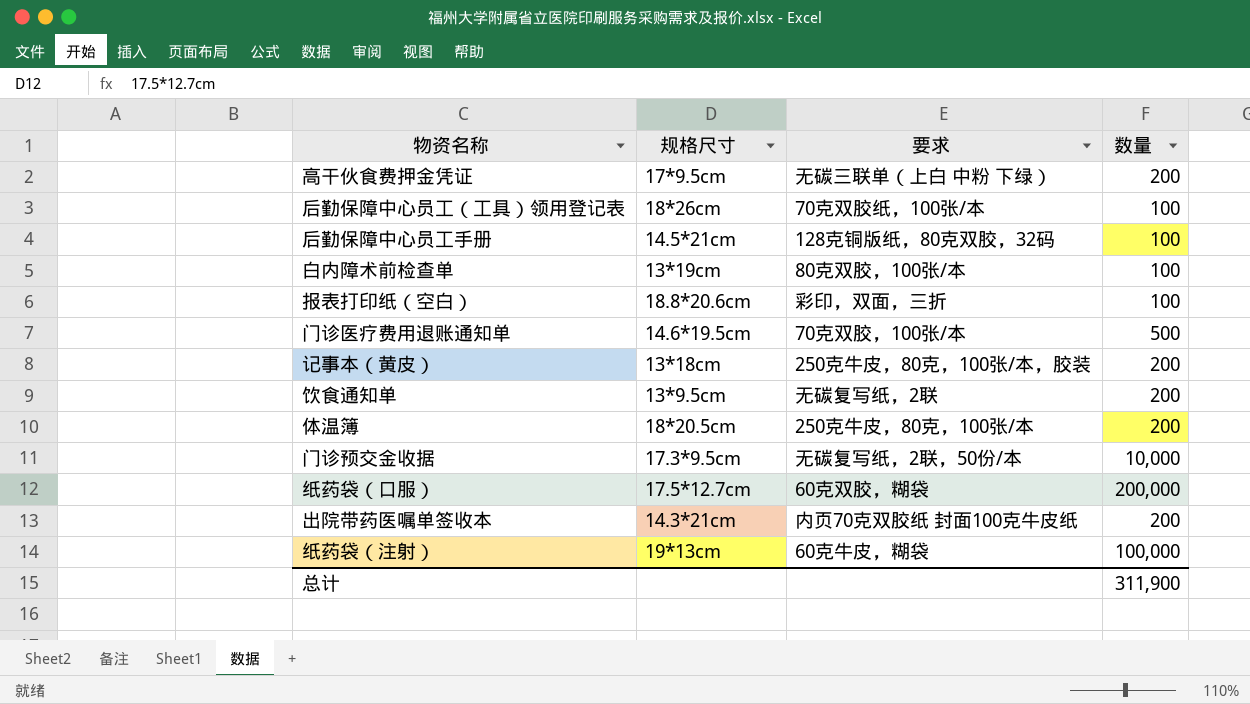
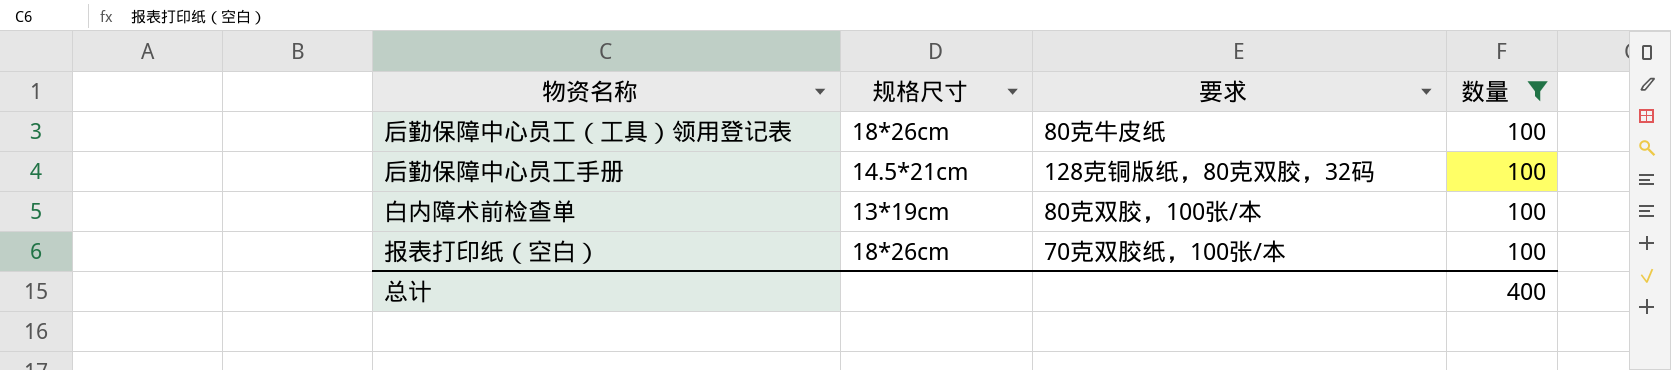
filter: none -> 数量 = 100
后勤保障中心员工（工具）领用登记表 | 要求: 70克双胶纸，100张/本 -> 80克牛皮纸
报表打印纸（空白） | 规格尺寸: 18.8*20.6cm -> 18*26cm
报表打印纸（空白） | 要求: 彩印，双面，三折 -> 70克双胶纸，100张/本
总计 | 数量: 311,900 -> 400

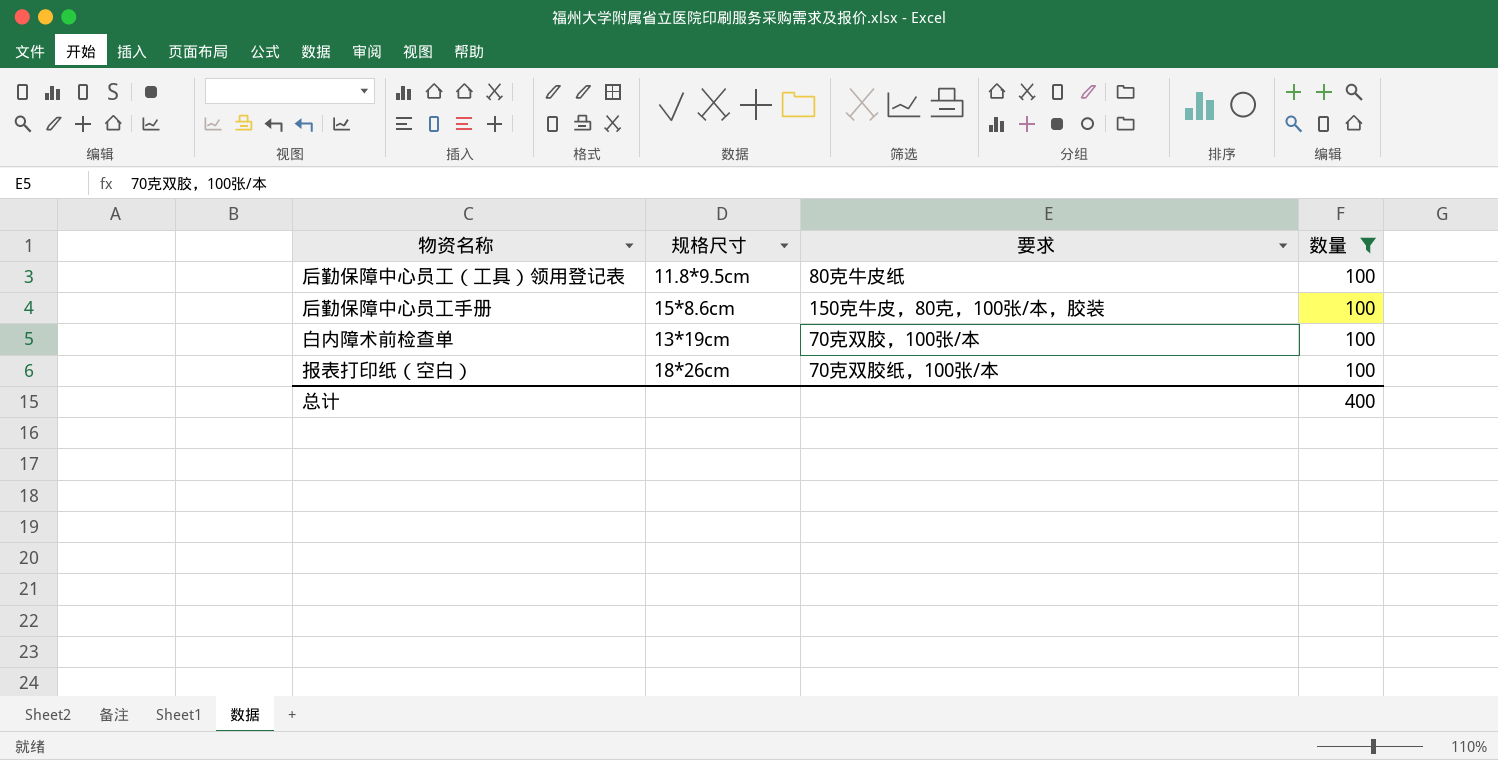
后勤保障中心员工（工具）领用登记表 | 规格尺寸: 18*26cm -> 11.8*9.5cm
后勤保障中心员工手册 | 规格尺寸: 14.5*21cm -> 15*8.6cm
后勤保障中心员工手册 | 要求: 128克铜版纸，80克双胶，32码 -> 150克牛皮，80克，100张/本，胶装
白内障术前检查单 | 要求: 80克双胶，100张/本 -> 70克双胶，100张/本

